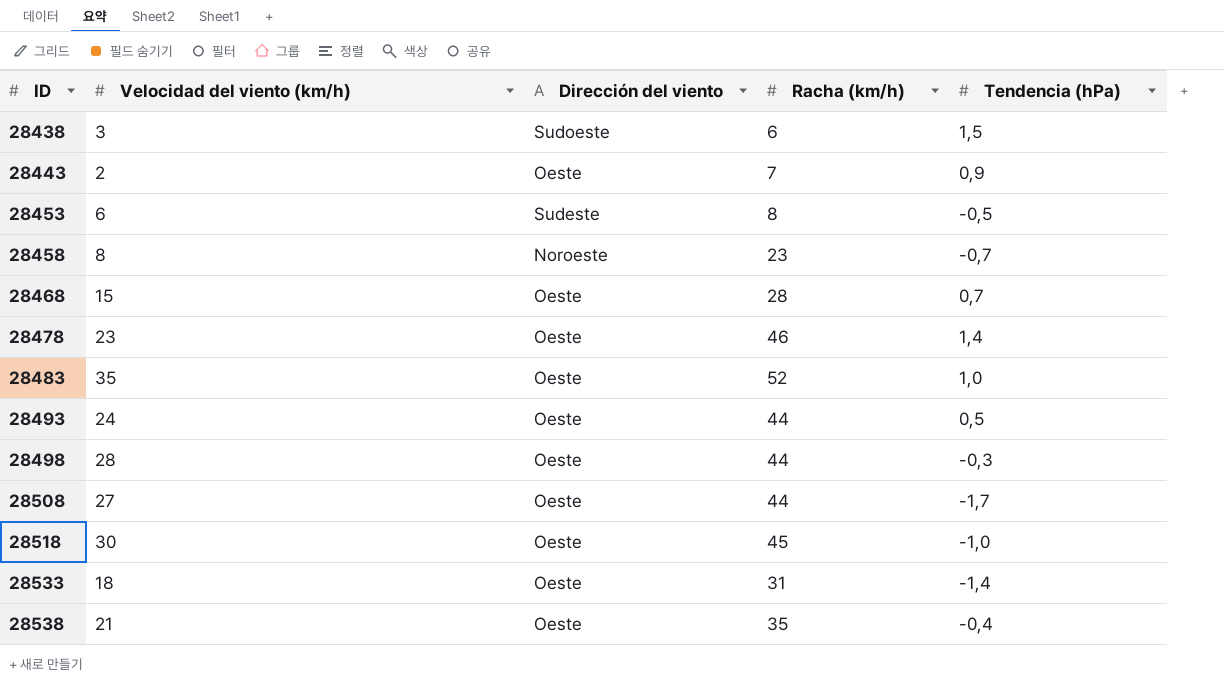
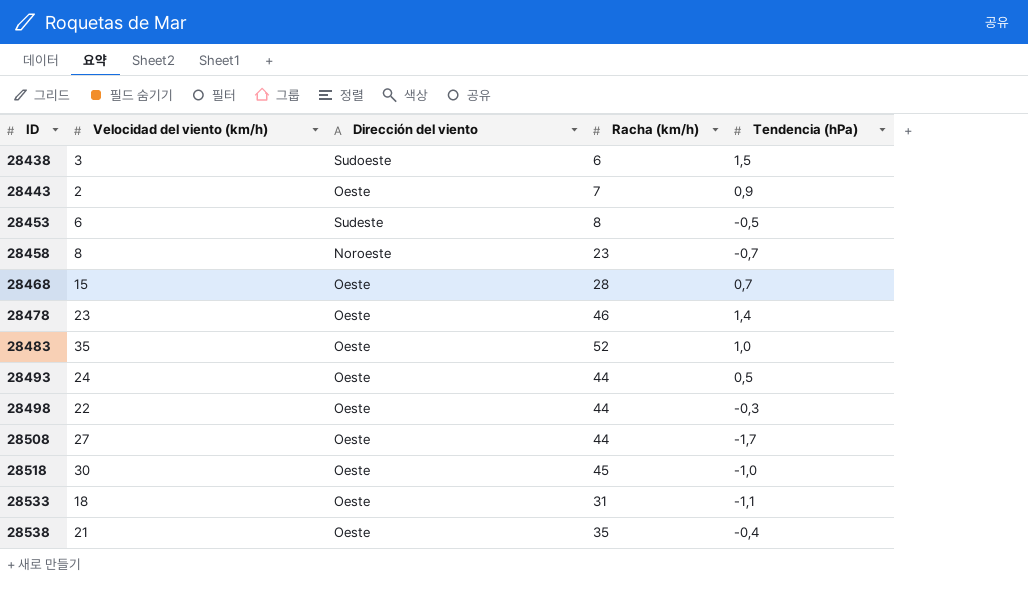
28498 | Velocidad del viento (km/h): 28 -> 22
28533 | Tendencia (hPa): -1,4 -> -1,1

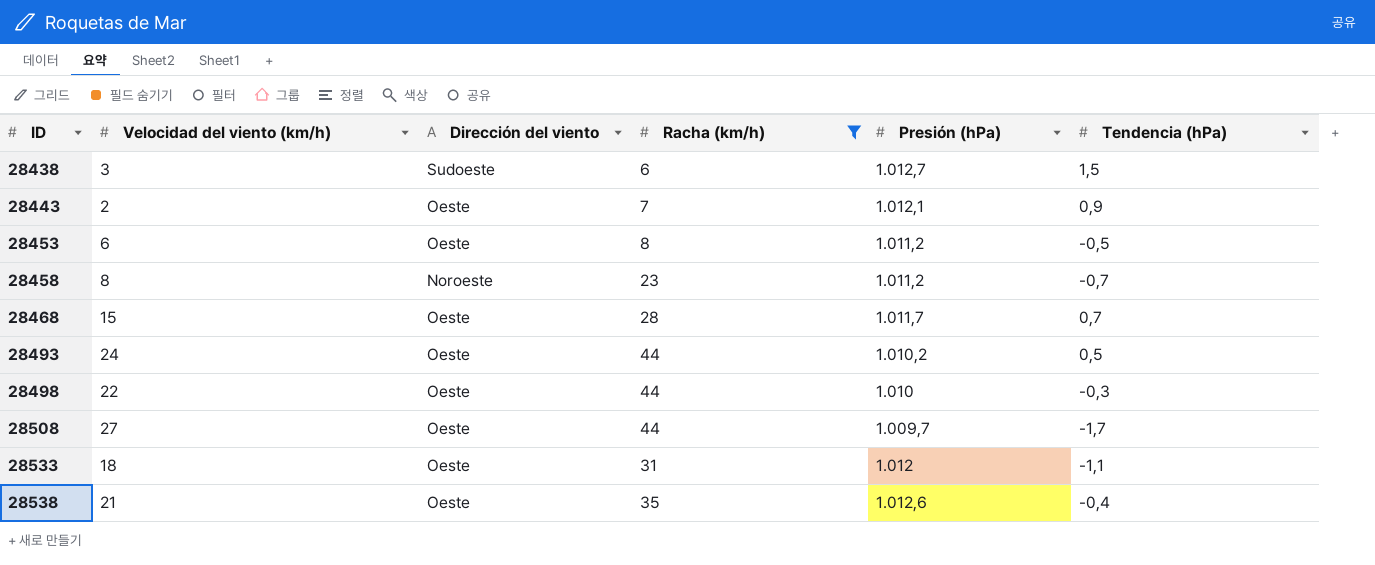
filter: none -> Racha (km/h) <= 44
column Presión (hPa) | position: none -> 5
28453 | Dirección del viento: Sudeste -> Oeste

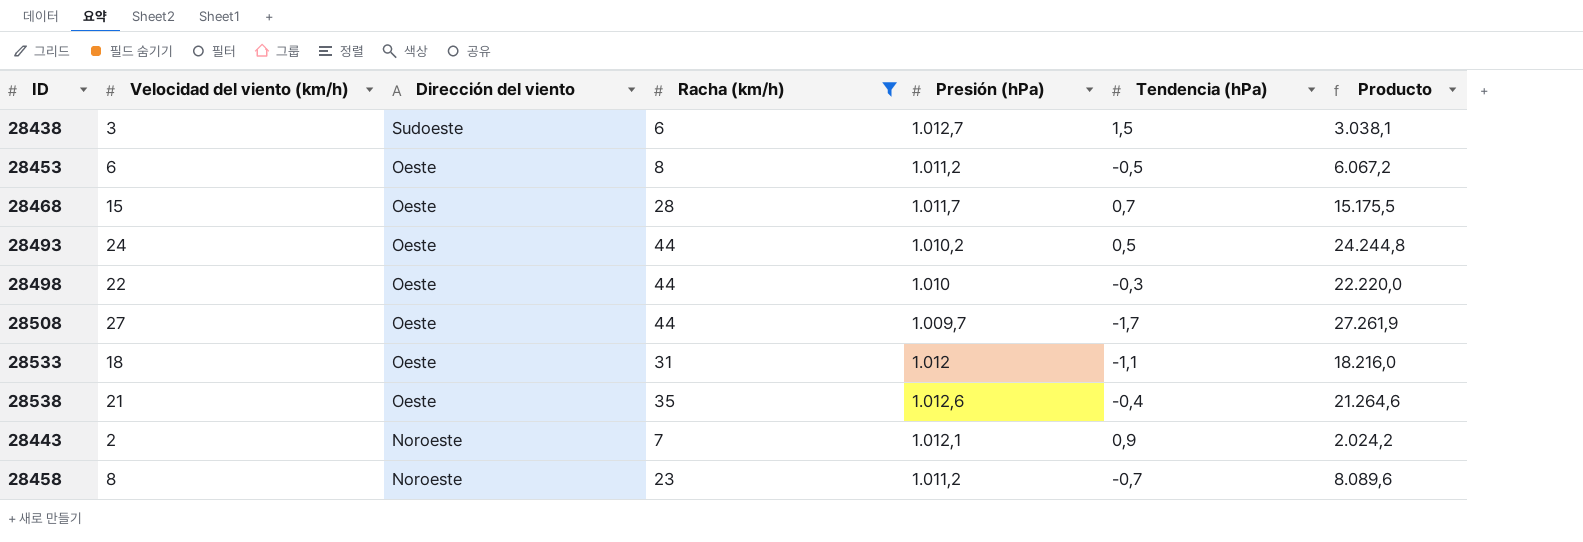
row order: ID ascending -> Dirección del viento descending
column Producto | formula: none -> [Velocidad del viento (km/h)] * [Presión (hPa)]
28443 | Dirección del viento: Oeste -> Noroeste

